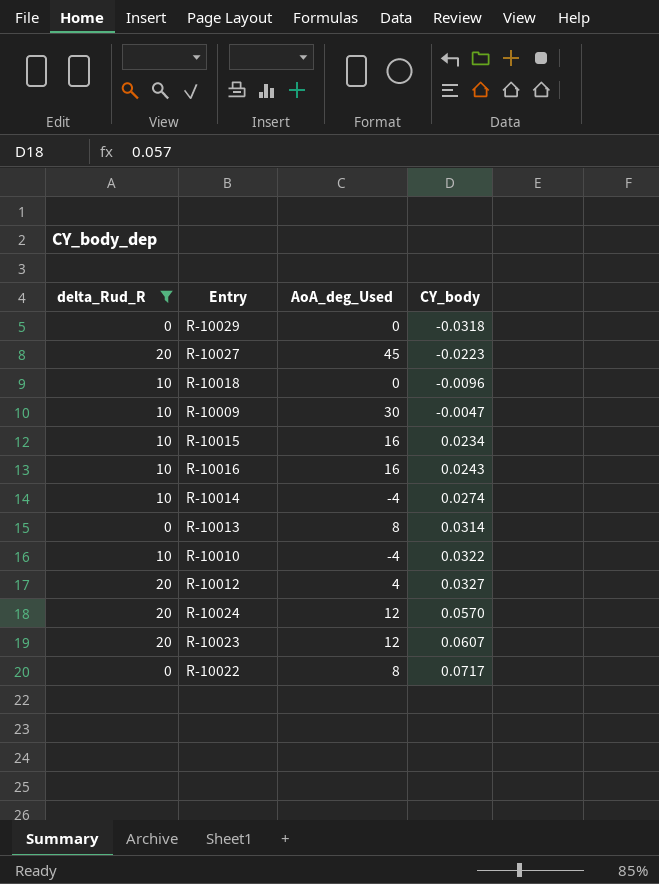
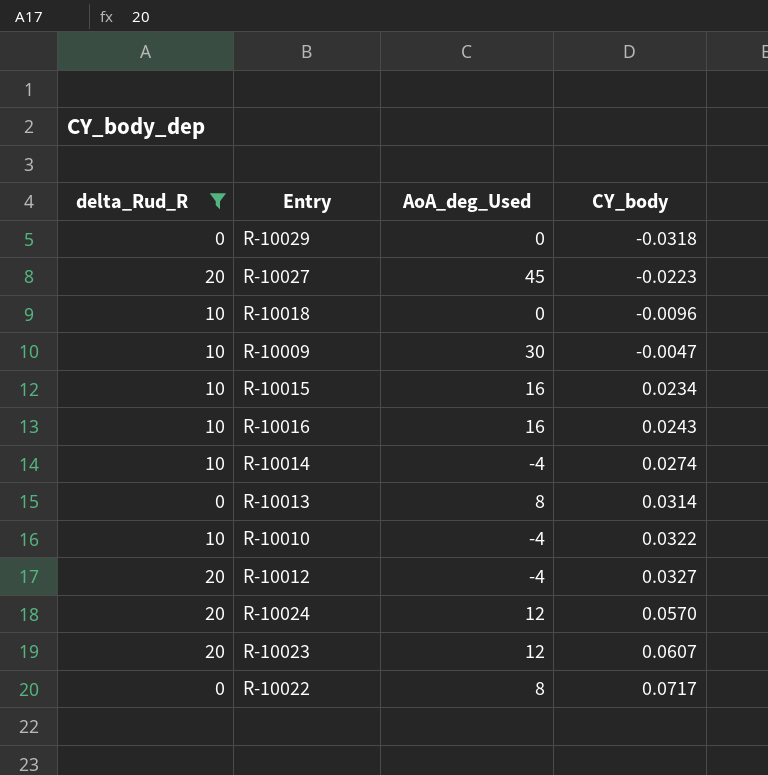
R-10012 | AoA_deg_Used: 4 -> -4

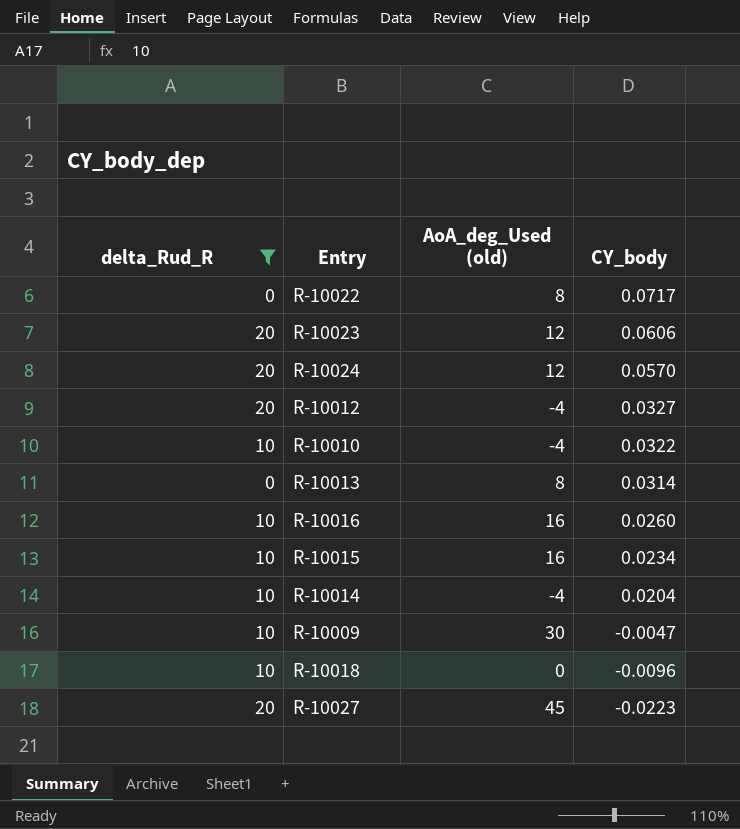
row order: CY_body ascending -> CY_body descending
column name: AoA_deg_Used -> AoA_deg_Used (old)
row R-10029: 0 | 0 | -0.0318 -> none
R-10023 | CY_body: 0.0607 -> 0.0606
R-10016 | CY_body: 0.0243 -> 0.0260
R-10014 | CY_body: 0.0274 -> 0.0204

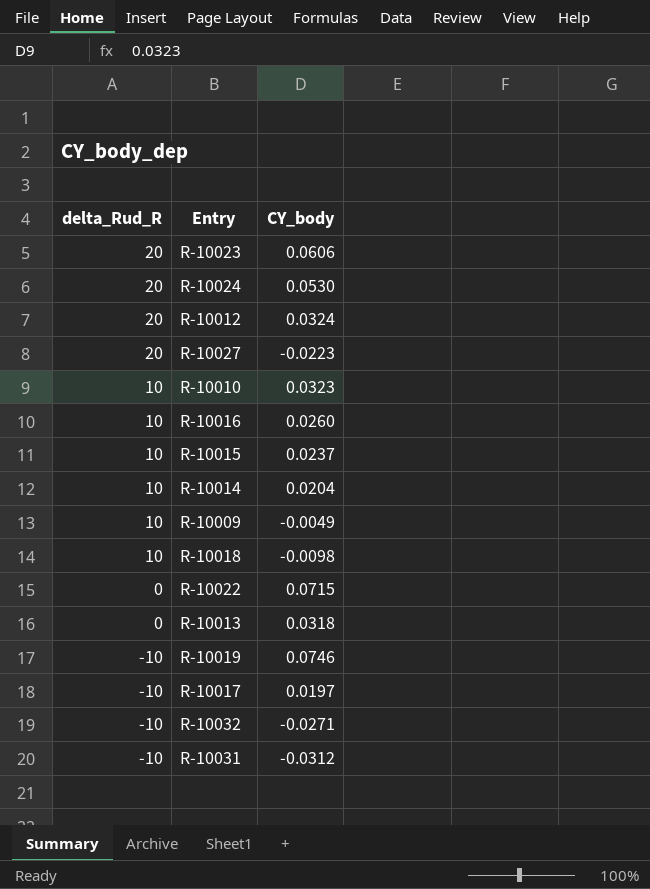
filter: delta_Rud_R != -10 -> none
row order: CY_body descending -> delta_Rud_R descending
column AoA_deg_Used (old) | position: 3 -> none
R-10024 | CY_body: 0.0570 -> 0.0530
R-10012 | CY_body: 0.0327 -> 0.0324
R-10010 | CY_body: 0.0322 -> 0.0323
R-10015 | CY_body: 0.0234 -> 0.0237
R-10009 | CY_body: -0.0047 -> -0.0049
R-10018 | CY_body: -0.0096 -> -0.0098
R-10022 | CY_body: 0.0717 -> 0.0715
R-10013 | CY_body: 0.0314 -> 0.0318

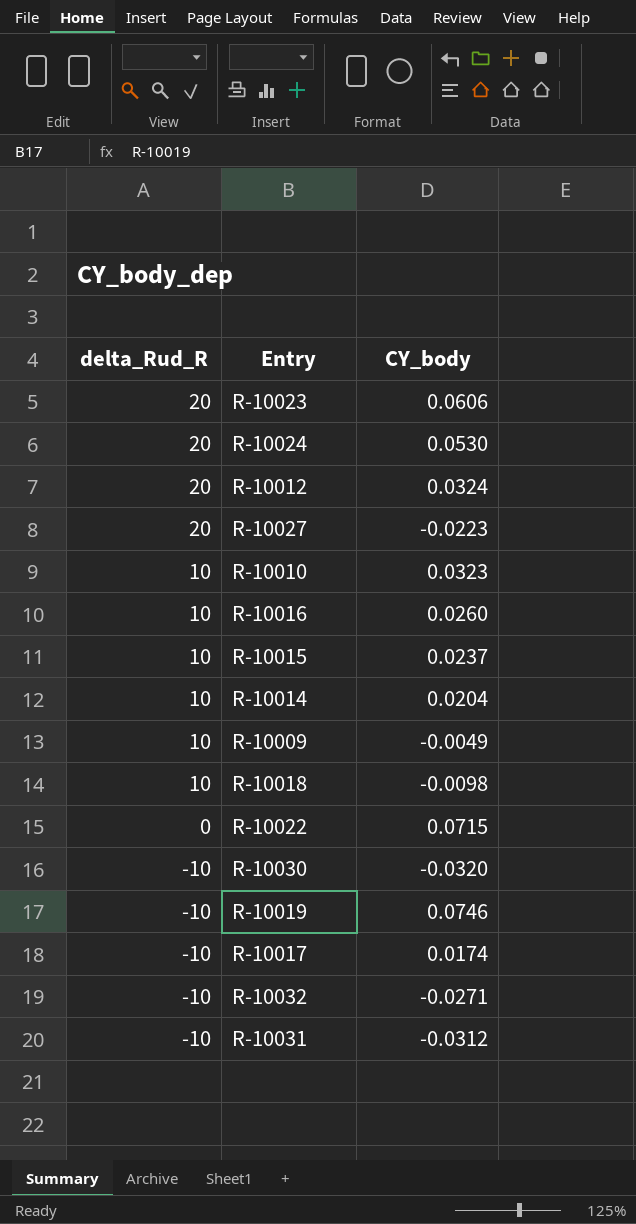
row R-10013: 0 | 0.0318 -> none
row R-10030: none -> -10 | -0.0320
R-10017 | CY_body: 0.0197 -> 0.0174

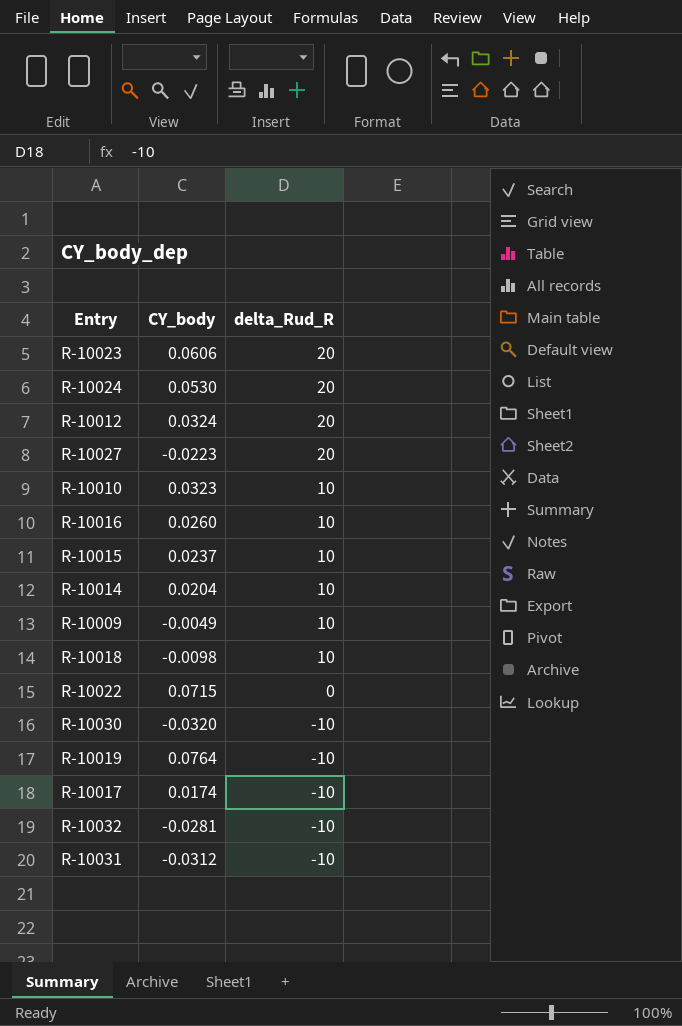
column delta_Rud_R | position: 1 -> 3
R-10019 | CY_body: 0.0746 -> 0.0764
R-10032 | CY_body: -0.0271 -> -0.0281

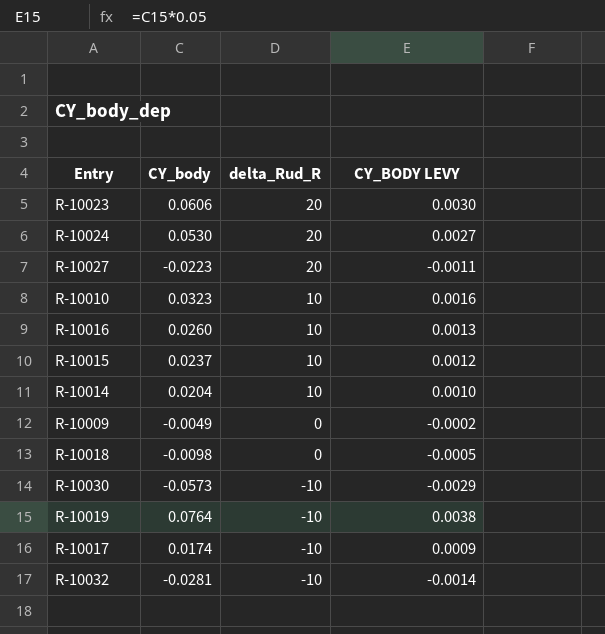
column CY_BODY LEVY | formula: none -> [CY_body] * 0.05
row R-10012: 0.0324 | 20 -> none
row R-10022: 0.0715 | 0 -> none
row R-10031: -0.0312 | -10 -> none
R-10009 | delta_Rud_R: 10 -> 0
R-10018 | delta_Rud_R: 10 -> 0
R-10030 | CY_body: -0.0320 -> -0.0573

